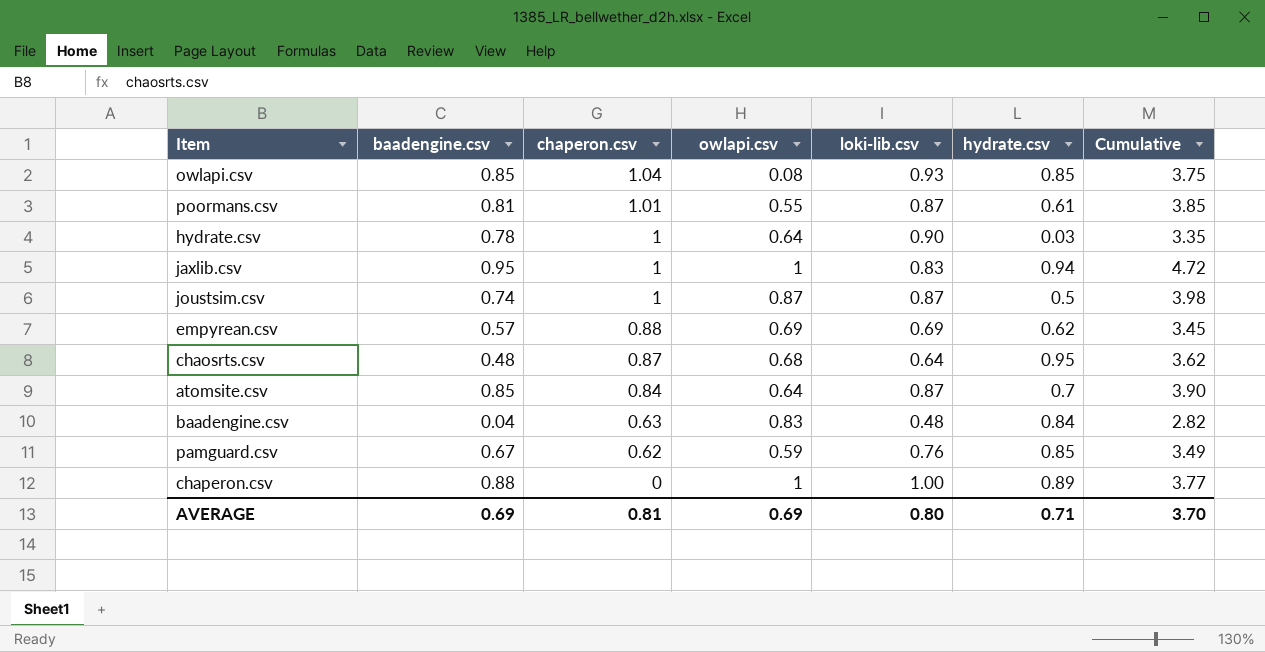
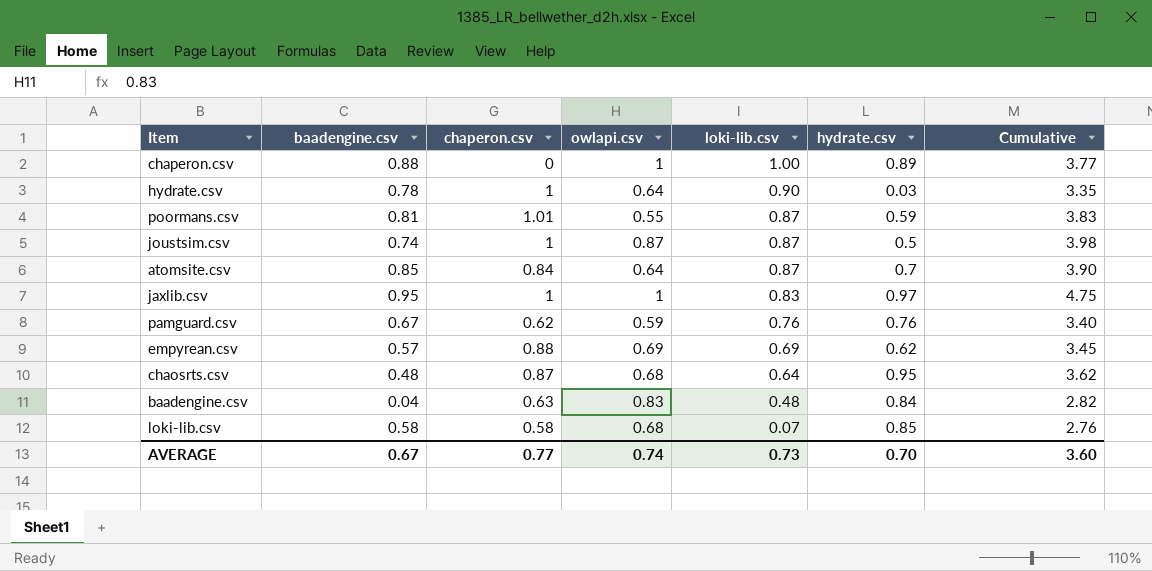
row order: chaperon.csv descending -> loki-lib.csv descending
row owlapi.csv: 0.85 | 1.04 | 0.08 | 0.93 | 0.85 | 3.75 -> none
poormans.csv | hydrate.csv: 0.61 -> 0.59
poormans.csv | Cumulative: 3.85 -> 3.83
jaxlib.csv | hydrate.csv: 0.94 -> 0.97
jaxlib.csv | Cumulative: 4.72 -> 4.75
pamguard.csv | hydrate.csv: 0.85 -> 0.76
pamguard.csv | Cumulative: 3.49 -> 3.40
row loki-lib.csv: none -> 0.58 | 0.58 | 0.68 | 0.07 | 0.85 | 2.76
AVERAGE | baadengine.csv: 0.69 -> 0.67
AVERAGE | chaperon.csv: 0.81 -> 0.77
AVERAGE | owlapi.csv: 0.69 -> 0.74
AVERAGE | loki-lib.csv: 0.80 -> 0.73
AVERAGE | hydrate.csv: 0.71 -> 0.70
AVERAGE | Cumulative: 3.70 -> 3.60

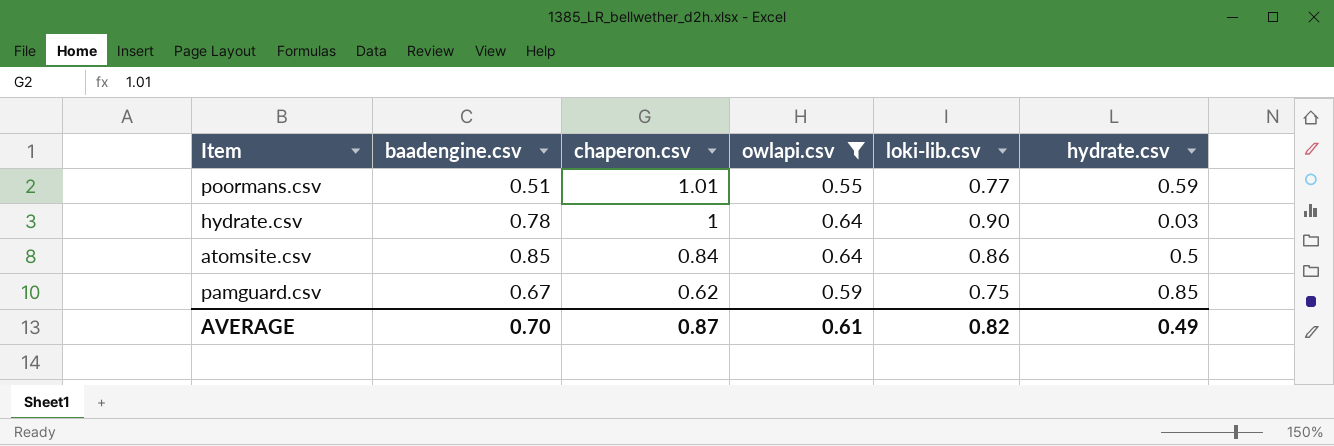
filter: none -> owlapi.csv <= 0.64
row order: loki-lib.csv descending -> chaperon.csv descending
column Cumulative | formula: [baadengine.csv] + [chaperon.csv] + [owlapi.csv] + [loki-lib.csv] + [hydrate.csv] -> none
poormans.csv | baadengine.csv: 0.81 -> 0.51
poormans.csv | loki-lib.csv: 0.87 -> 0.77
atomsite.csv | loki-lib.csv: 0.87 -> 0.86
atomsite.csv | hydrate.csv: 0.7 -> 0.5
pamguard.csv | loki-lib.csv: 0.76 -> 0.75
pamguard.csv | hydrate.csv: 0.76 -> 0.85
AVERAGE | baadengine.csv: 0.67 -> 0.70
AVERAGE | chaperon.csv: 0.77 -> 0.87
AVERAGE | owlapi.csv: 0.74 -> 0.61
AVERAGE | loki-lib.csv: 0.73 -> 0.82
AVERAGE | hydrate.csv: 0.70 -> 0.49

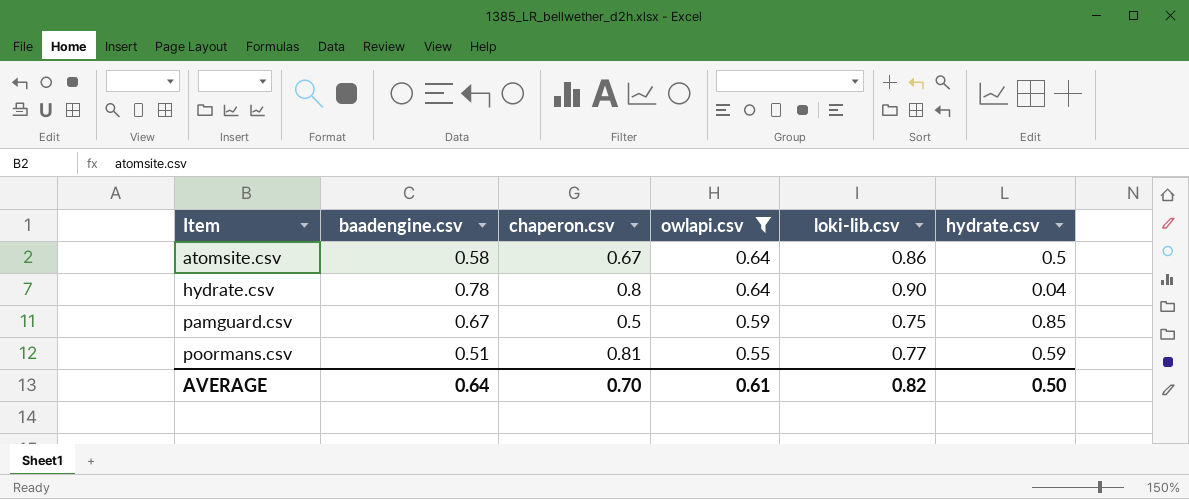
row order: chaperon.csv descending -> Item ascending
atomsite.csv | baadengine.csv: 0.85 -> 0.58
atomsite.csv | chaperon.csv: 0.84 -> 0.67
hydrate.csv | chaperon.csv: 1 -> 0.8
hydrate.csv | hydrate.csv: 0.03 -> 0.04
pamguard.csv | chaperon.csv: 0.62 -> 0.5
poormans.csv | chaperon.csv: 1.01 -> 0.81
AVERAGE | baadengine.csv: 0.70 -> 0.64
AVERAGE | chaperon.csv: 0.87 -> 0.70
AVERAGE | hydrate.csv: 0.49 -> 0.50

